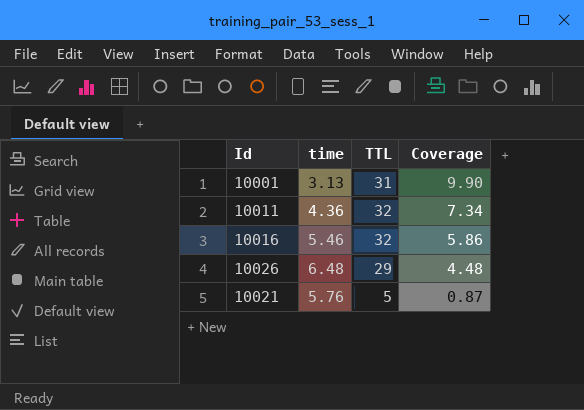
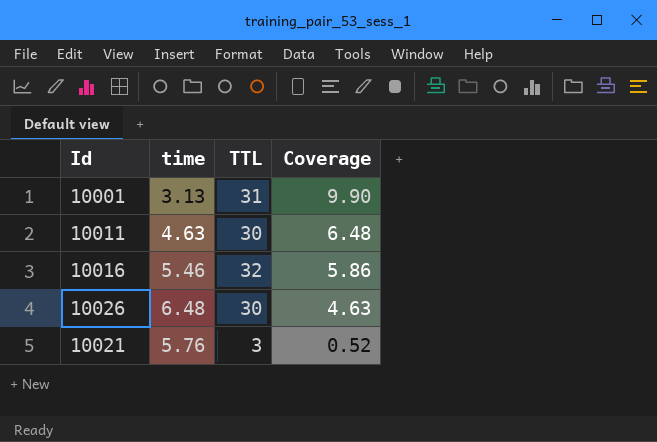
10011 | time: 4.36 -> 4.63
10011 | TTL: 32 -> 30
10011 | Coverage: 7.34 -> 6.48
10026 | TTL: 29 -> 30
10026 | Coverage: 4.48 -> 4.63
10021 | TTL: 5 -> 3
10021 | Coverage: 0.87 -> 0.52

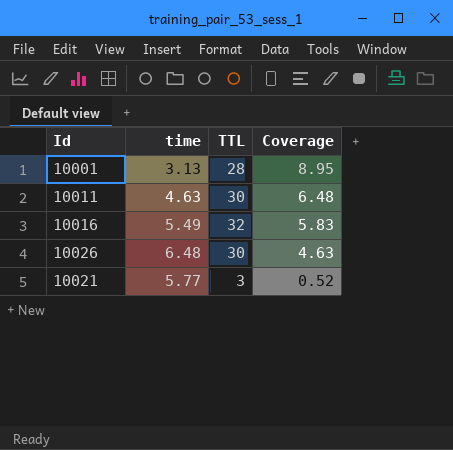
10001 | TTL: 31 -> 28
10001 | Coverage: 9.90 -> 8.95
10016 | time: 5.46 -> 5.49
10016 | Coverage: 5.86 -> 5.83
10021 | time: 5.76 -> 5.77

